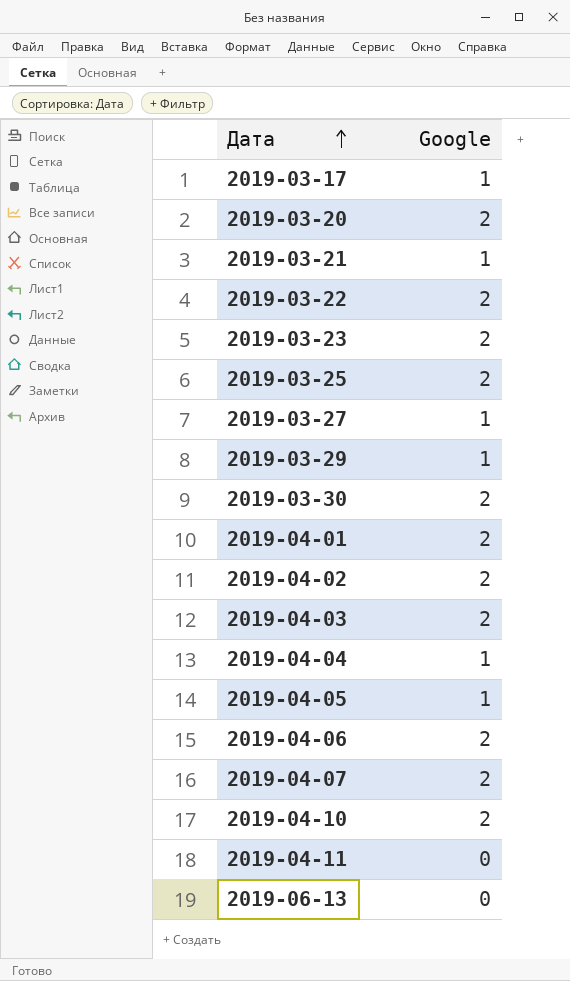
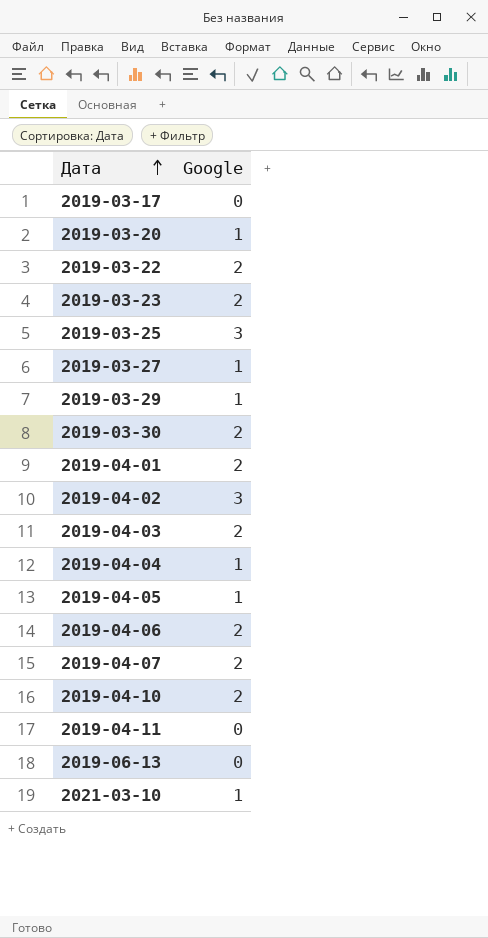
row 2019-03-21: 1 -> none
2019-03-17 | Google: 1 -> 0
2019-03-20 | Google: 2 -> 1
2019-03-25 | Google: 2 -> 3
2019-04-02 | Google: 2 -> 3
row 2021-03-10: none -> 1

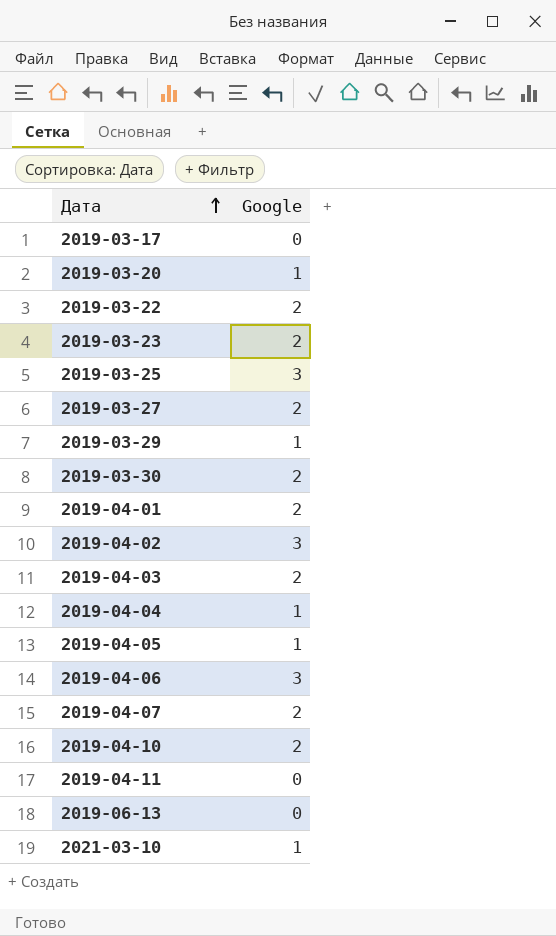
2019-03-27 | Google: 1 -> 2
2019-04-06 | Google: 2 -> 3

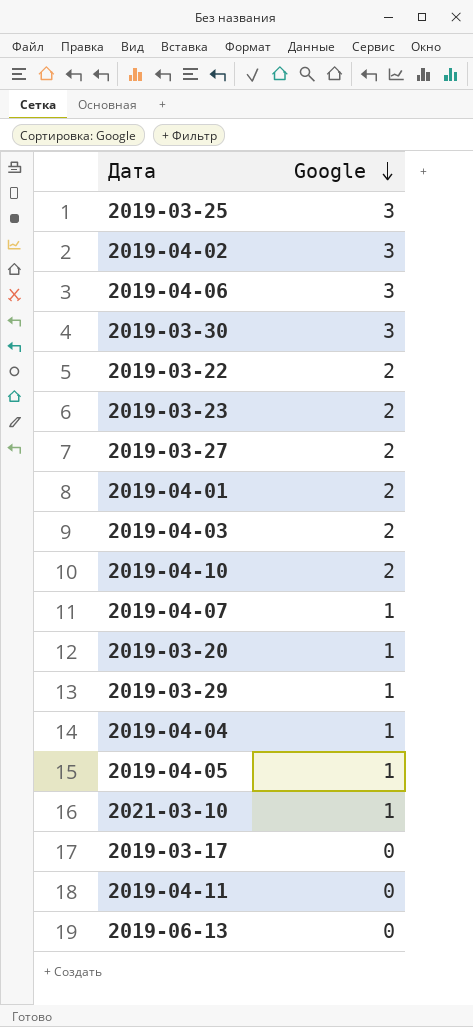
row order: Дата ascending -> Google descending
2019-03-30 | Google: 2 -> 3
2019-04-07 | Google: 2 -> 1

